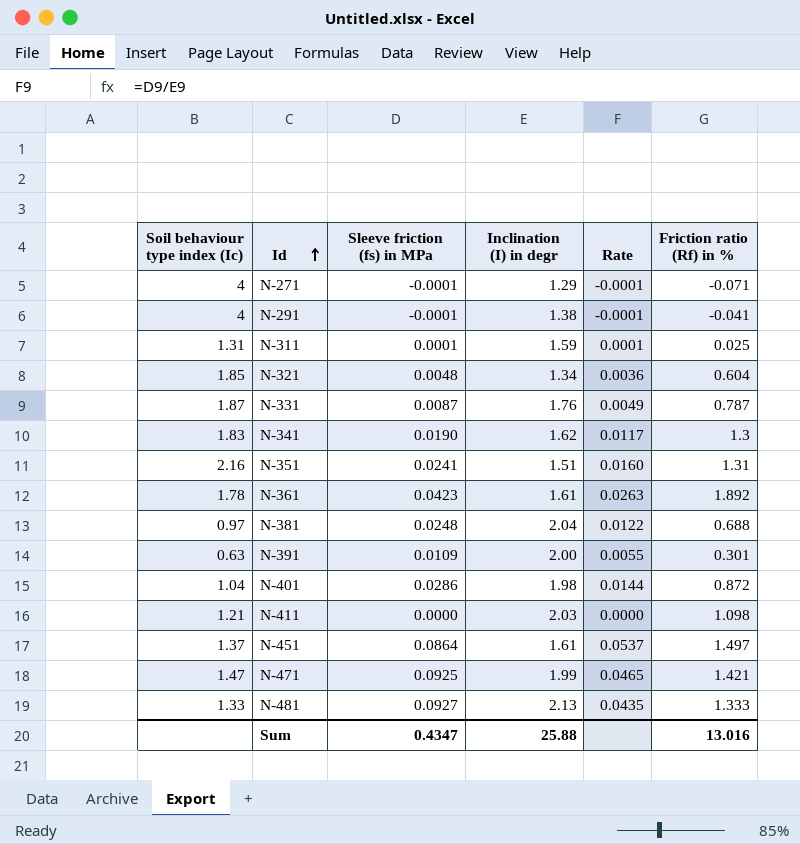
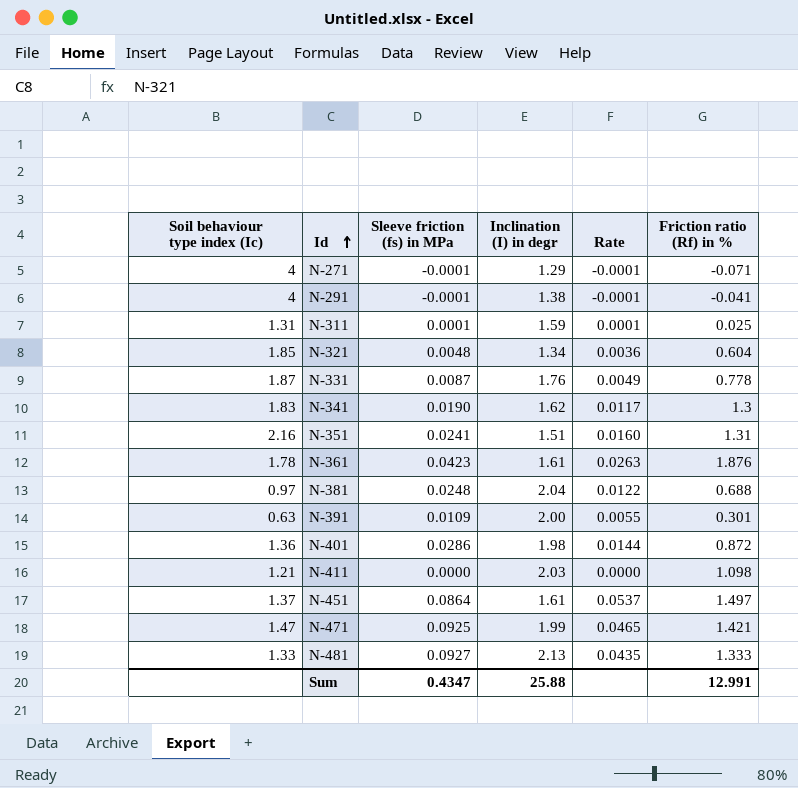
N-331 | Friction ratio (Rf) in %: 0.787 -> 0.778
N-361 | Friction ratio (Rf) in %: 1.892 -> 1.876
N-401 | Soil behaviour type index (Ic): 1.04 -> 1.36
Sum | Friction ratio (Rf) in %: 13.016 -> 12.991

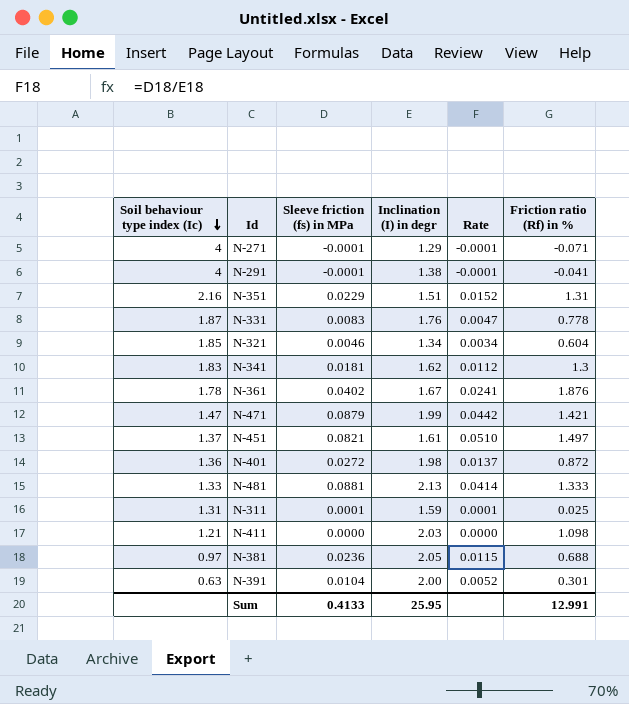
row order: Id ascending -> Soil behaviour type index (Ic) descending
N-351 | Sleeve friction (fs) in MPa: 0.0241 -> 0.0229
N-351 | Rate: 0.0160 -> 0.0152
N-331 | Sleeve friction (fs) in MPa: 0.0087 -> 0.0083
N-331 | Rate: 0.0049 -> 0.0047
N-321 | Sleeve friction (fs) in MPa: 0.0048 -> 0.0046
N-321 | Rate: 0.0036 -> 0.0034
N-341 | Sleeve friction (fs) in MPa: 0.0190 -> 0.0181
N-341 | Rate: 0.0117 -> 0.0112
N-361 | Sleeve friction (fs) in MPa: 0.0423 -> 0.0402
N-361 | Inclination (I) in degr: 1.61 -> 1.67
N-361 | Rate: 0.0263 -> 0.0241
N-471 | Sleeve friction (fs) in MPa: 0.0925 -> 0.0879
N-471 | Rate: 0.0465 -> 0.0442
N-451 | Sleeve friction (fs) in MPa: 0.0864 -> 0.0821
N-451 | Rate: 0.0537 -> 0.0510
N-401 | Sleeve friction (fs) in MPa: 0.0286 -> 0.0272
N-401 | Rate: 0.0144 -> 0.0137
N-481 | Sleeve friction (fs) in MPa: 0.0927 -> 0.0881
N-481 | Rate: 0.0435 -> 0.0414
N-381 | Sleeve friction (fs) in MPa: 0.0248 -> 0.0236
N-381 | Inclination (I) in degr: 2.04 -> 2.05
N-381 | Rate: 0.0122 -> 0.0115
N-391 | Sleeve friction (fs) in MPa: 0.0109 -> 0.0104
N-391 | Rate: 0.0055 -> 0.0052
Sum | Sleeve friction (fs) in MPa: 0.4347 -> 0.4133
Sum | Inclination (I) in degr: 25.88 -> 25.95

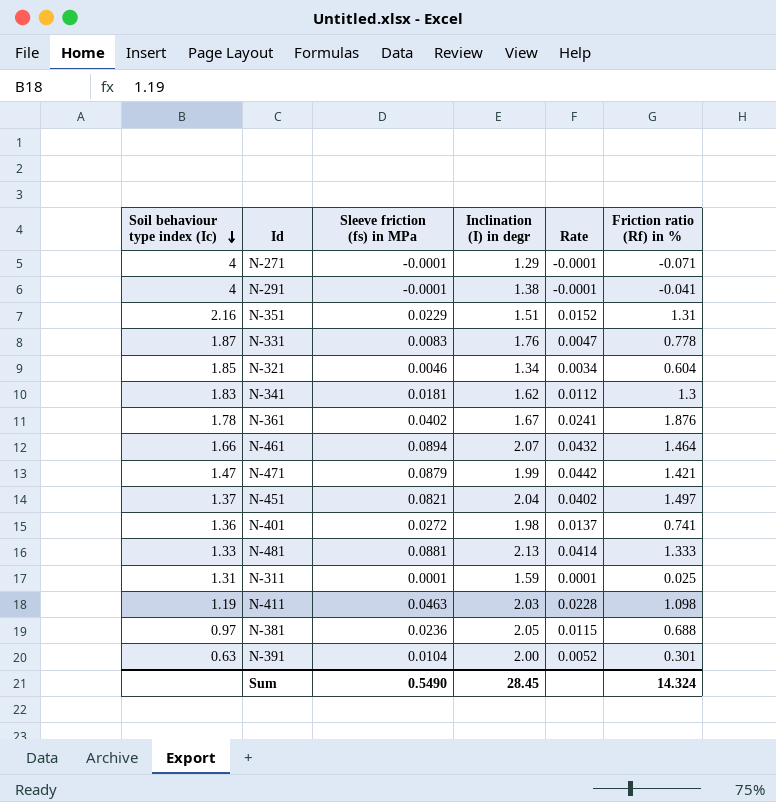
row N-461: none -> 1.66 | 0.0894 | 2.07 | 0.0432 | 1.464
N-451 | Inclination (I) in degr: 1.61 -> 2.04
N-451 | Rate: 0.0510 -> 0.0402
N-401 | Friction ratio (Rf) in %: 0.872 -> 0.741
N-411 | Soil behaviour type index (Ic): 1.21 -> 1.19
N-411 | Sleeve friction (fs) in MPa: 0.0000 -> 0.0463
N-411 | Rate: 0.0000 -> 0.0228
Sum | Sleeve friction (fs) in MPa: 0.4133 -> 0.5490
Sum | Inclination (I) in degr: 25.95 -> 28.45
Sum | Friction ratio (Rf) in %: 12.991 -> 14.324

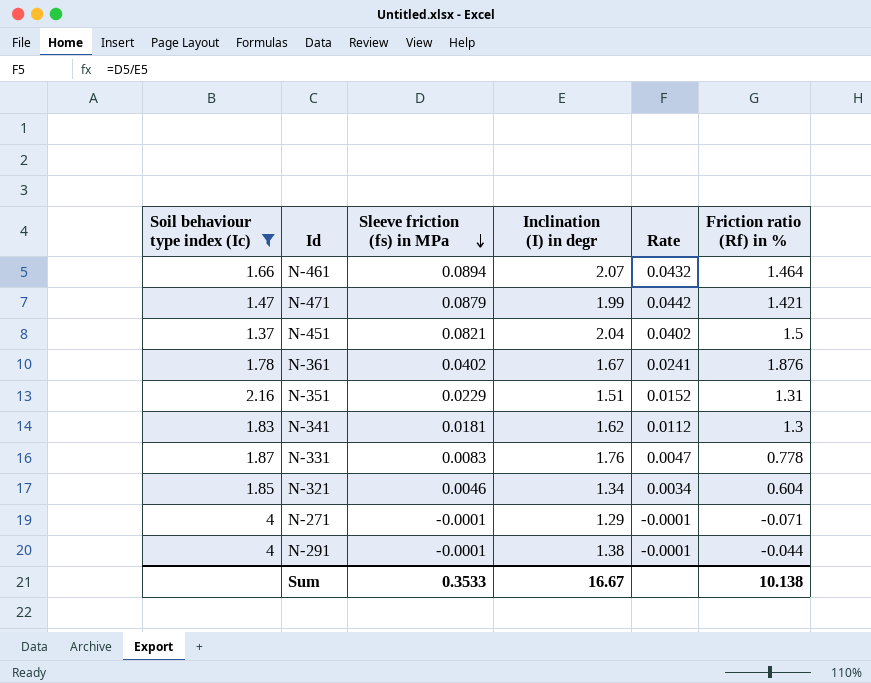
filter: none -> Soil behaviour type index (Ic) >= 1.37
row order: Soil behaviour type index (Ic) descending -> Sleeve friction (fs) in MPa descending
N-451 | Friction ratio (Rf) in %: 1.497 -> 1.5
N-291 | Friction ratio (Rf) in %: -0.041 -> -0.044
Sum | Sleeve friction (fs) in MPa: 0.5490 -> 0.3533
Sum | Inclination (I) in degr: 28.45 -> 16.67
Sum | Friction ratio (Rf) in %: 14.324 -> 10.138

